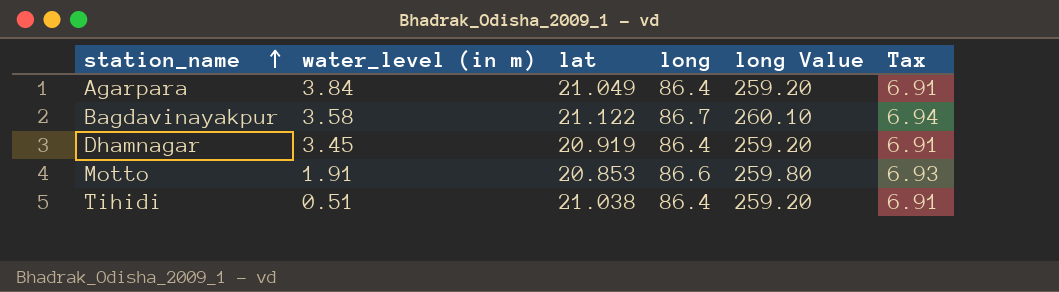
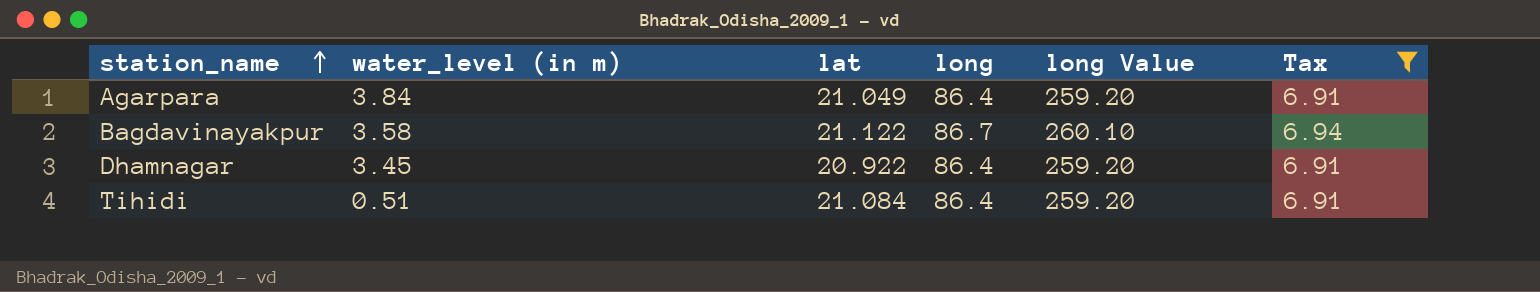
filter: none -> Tax != 6.93
Dhamnagar | lat: 20.919 -> 20.922
Tihidi | lat: 21.038 -> 21.084

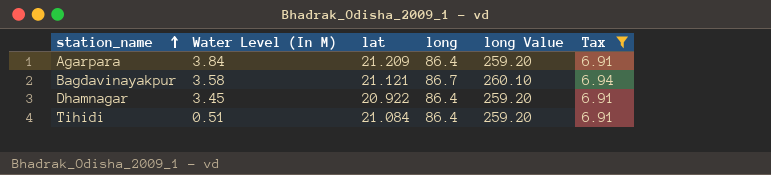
column name: water_level (in m) -> Water Level (In M)
Agarpara | lat: 21.049 -> 21.209
Bagdavinayakpur | lat: 21.122 -> 21.121

